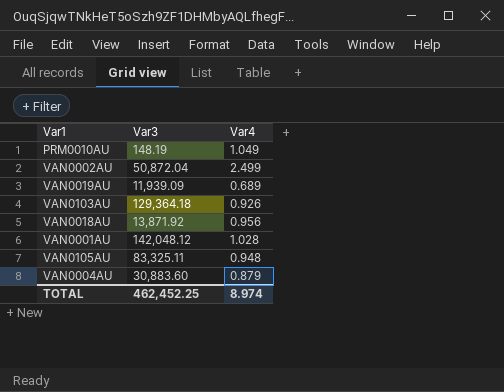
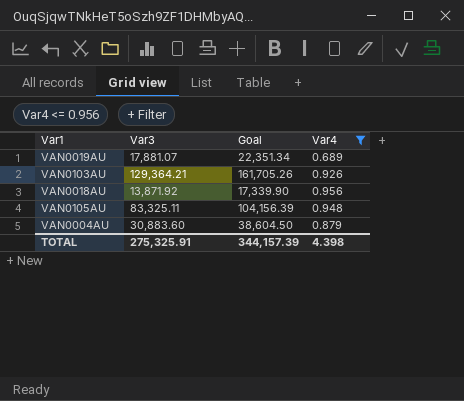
filter: none -> Var4 <= 0.956
column Goal | formula: none -> [Var3] * 1.25
VAN0019AU | Var3: 11,939.09 -> 17,881.07
VAN0103AU | Var3: 129,364.18 -> 129,364.21
TOTAL | Var3: 462,452.25 -> 275,325.91
TOTAL | Var4: 8.974 -> 4.398

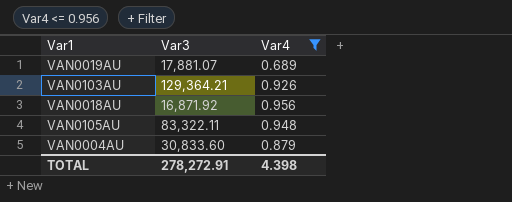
column Goal | formula: [Var3] * 1.25 -> none
VAN0018AU | Var3: 13,871.92 -> 16,871.92
VAN0105AU | Var3: 83,325.11 -> 83,322.11
VAN0004AU | Var3: 30,883.60 -> 30,833.60
TOTAL | Var3: 275,325.91 -> 278,272.91

